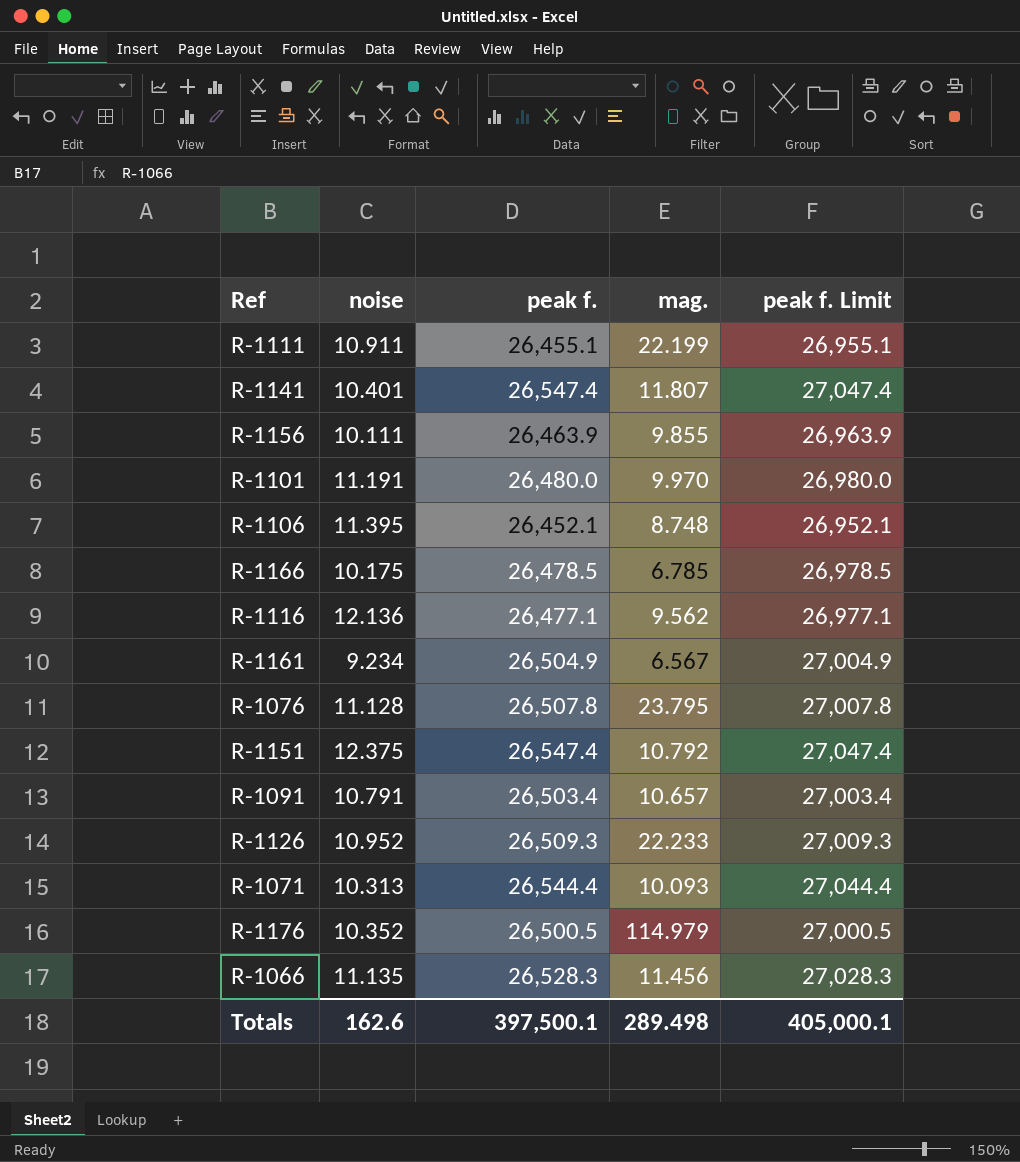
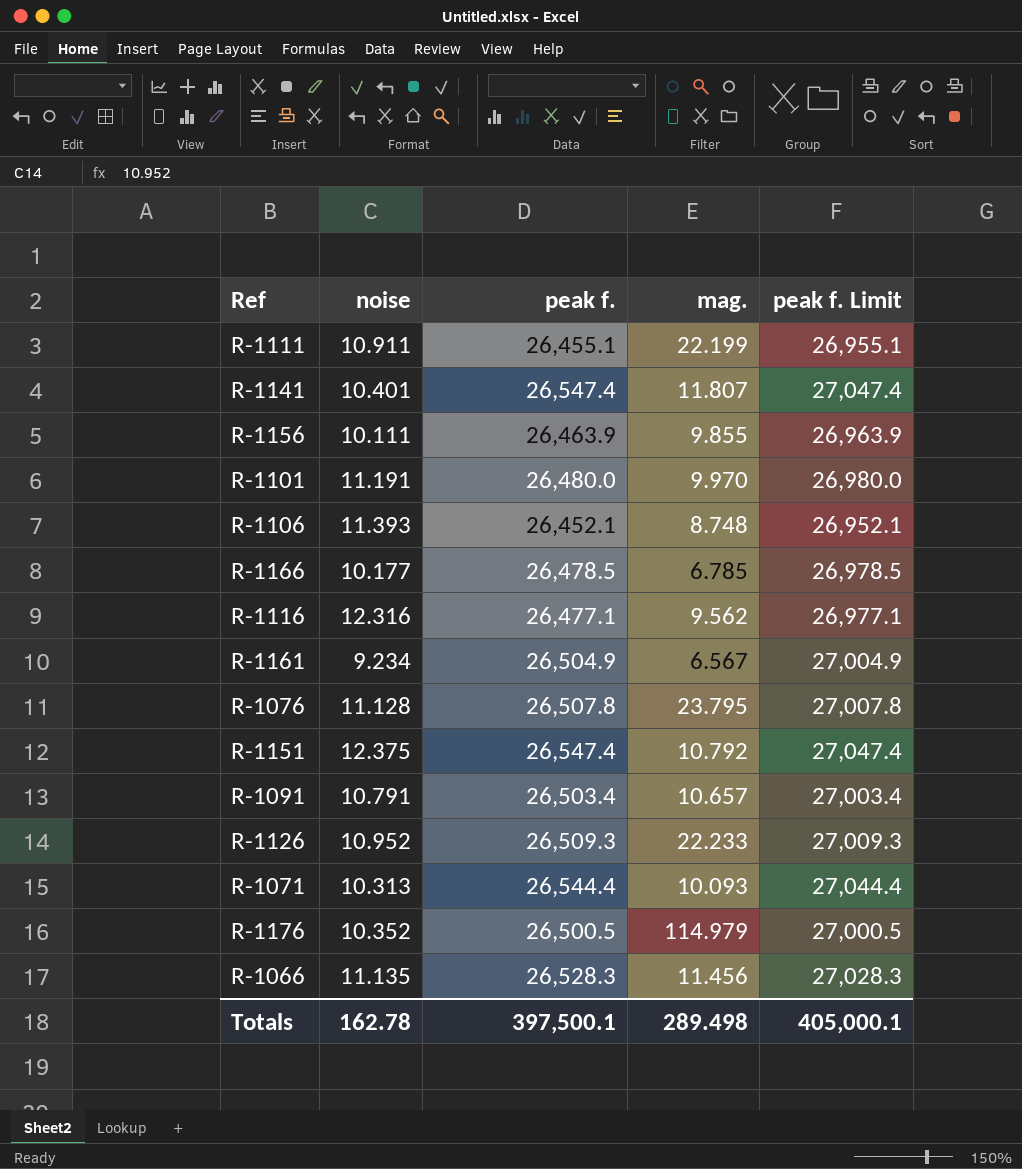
R-1106 | noise: 11.395 -> 11.393
R-1166 | noise: 10.175 -> 10.177
R-1116 | noise: 12.136 -> 12.316
Totals | noise: 162.6 -> 162.78

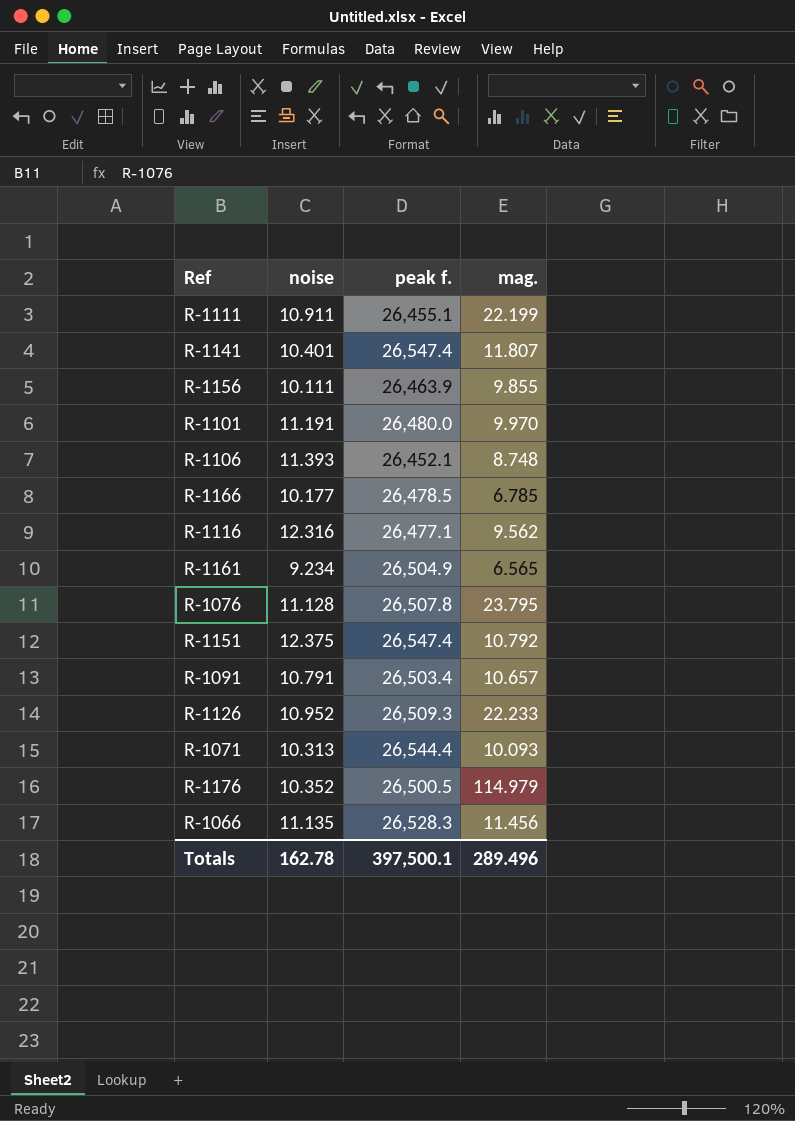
column peak f. Limit | formula: [peak f.] + 500 -> none
R-1161 | mag.: 6.567 -> 6.565
Totals | mag.: 289.498 -> 289.496

